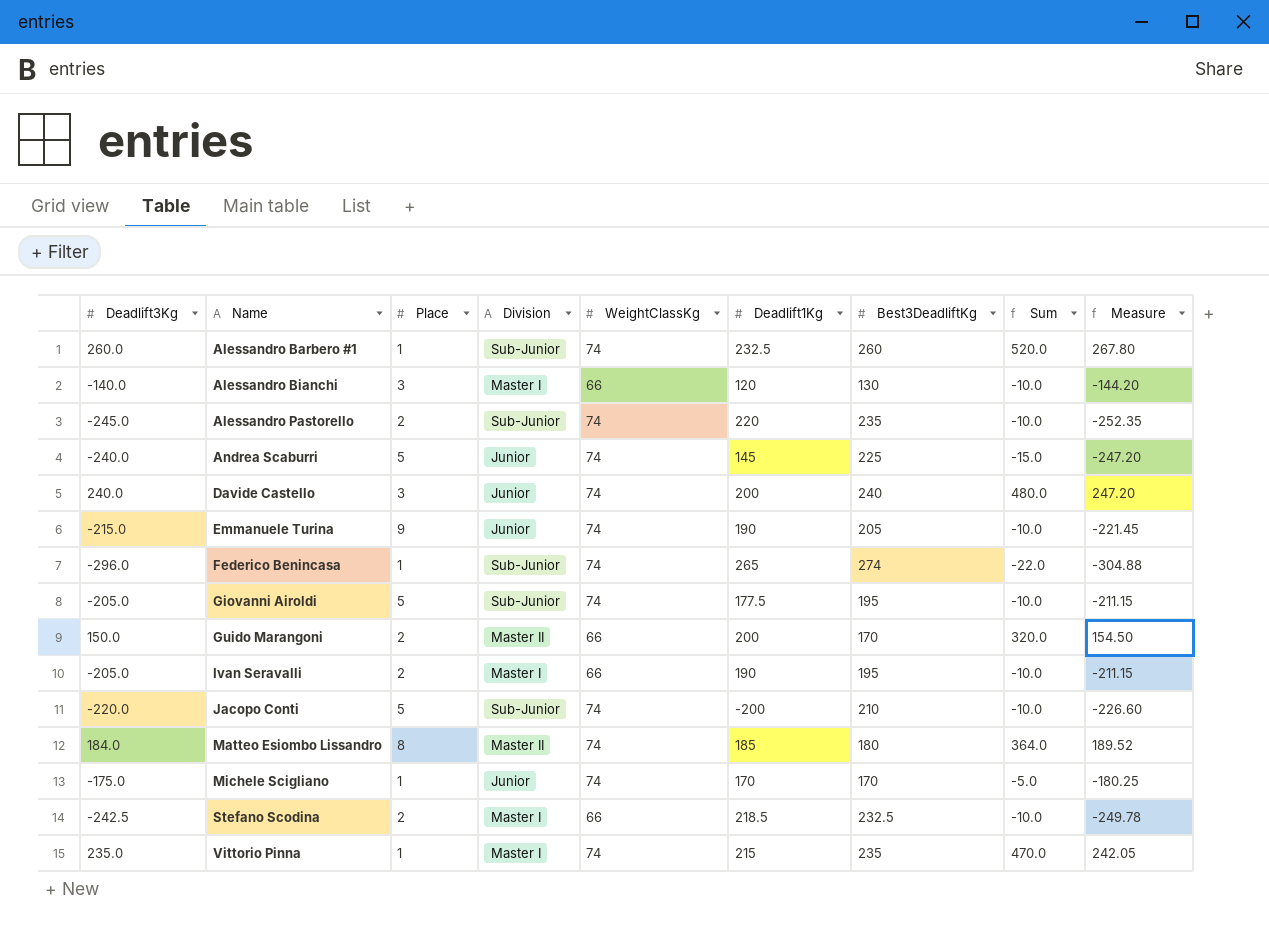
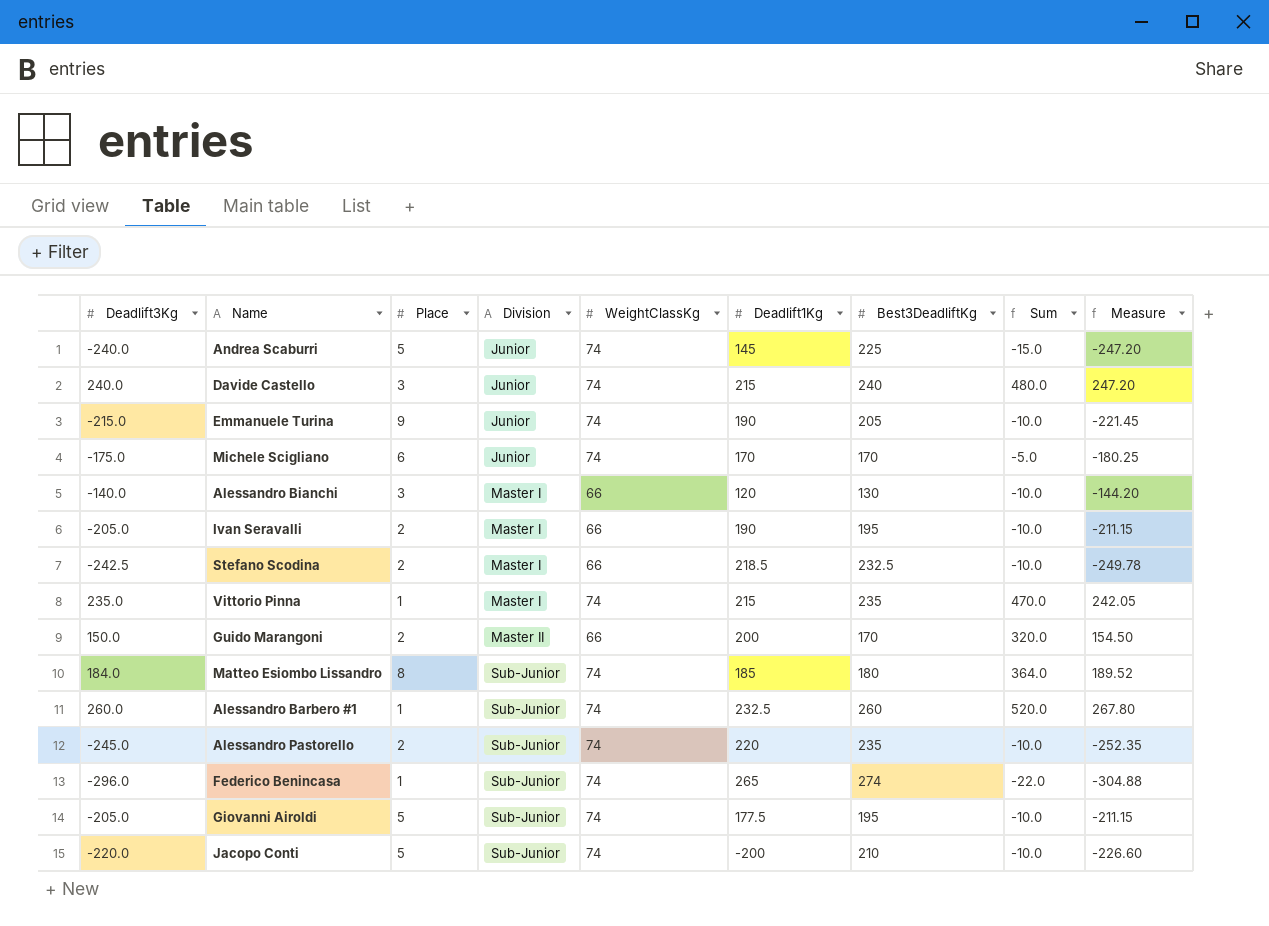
row order: Name ascending -> Division ascending
Davide Castello | Deadlift1Kg: 200 -> 215
Michele Scigliano | Place: 1 -> 6
Matteo Esiombo Lissandro | Division: Master II -> Sub-Junior

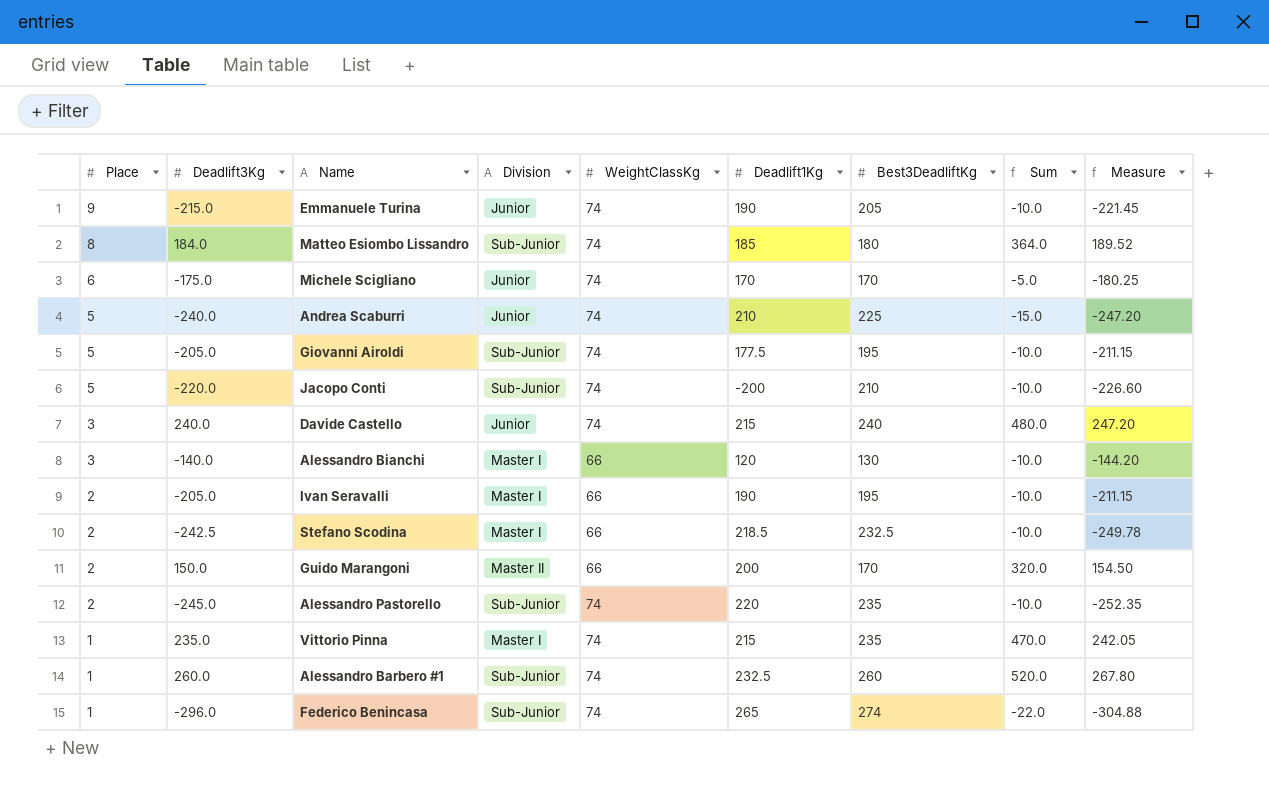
row order: Division ascending -> Place descending
column Place | position: 3 -> 1
Andrea Scaburri | Deadlift1Kg: 145 -> 210

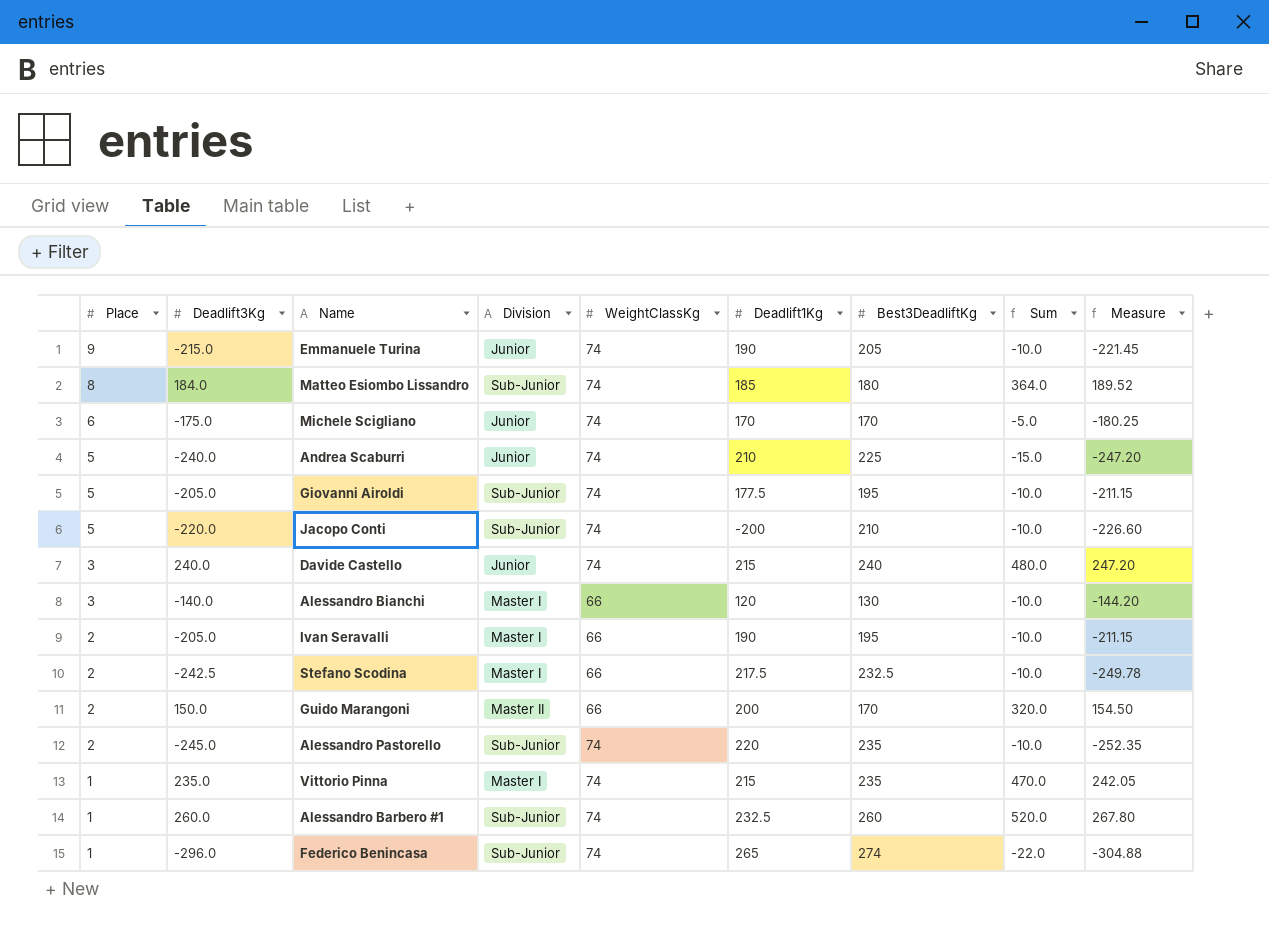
Stefano Scodina | Deadlift1Kg: 218.5 -> 217.5

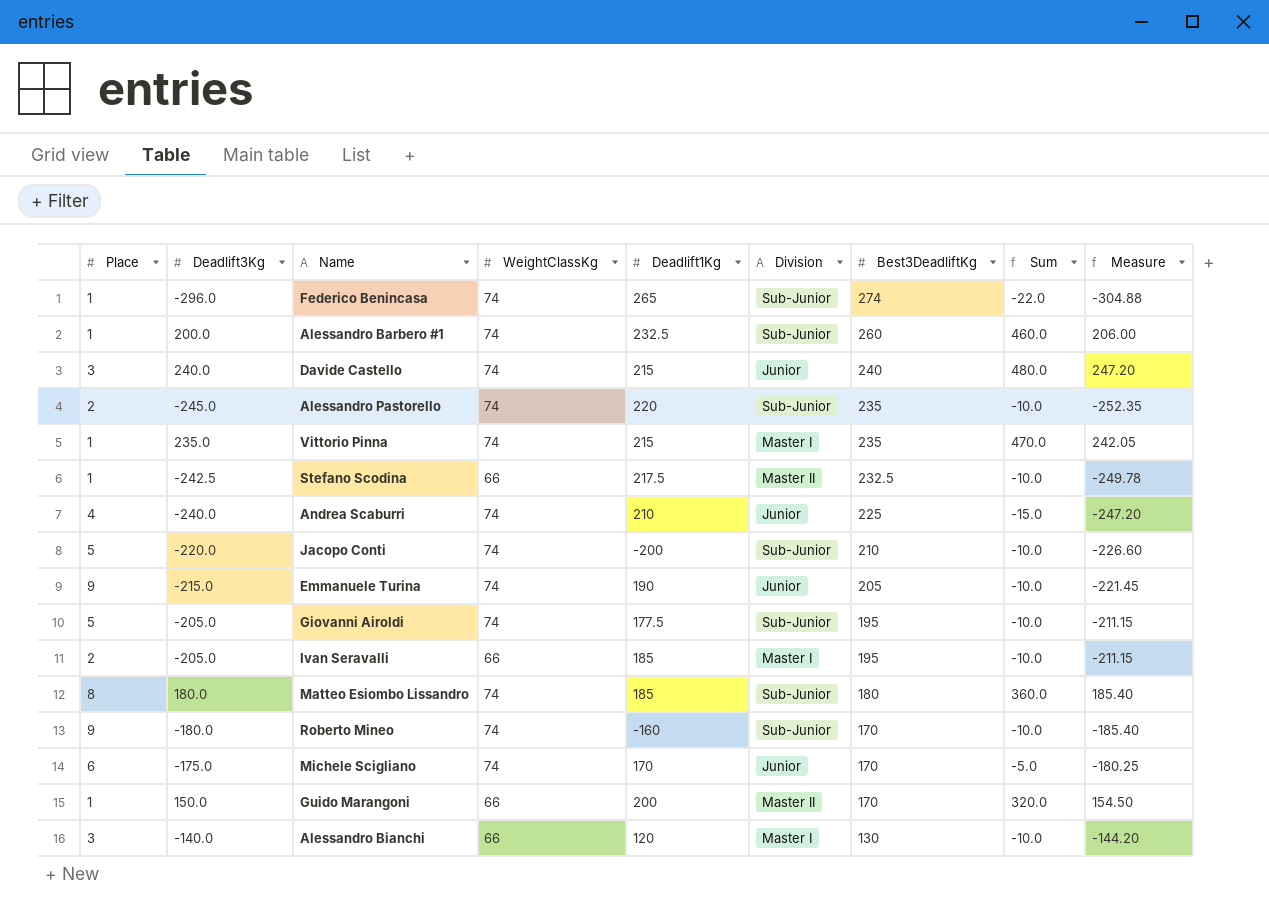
row order: Place descending -> Best3DeadliftKg descending
column Division | position: 4 -> 6
Alessandro Barbero #1 | Deadlift3Kg: 260.0 -> 200.0
Alessandro Barbero #1 | Sum: 520.0 -> 460.0
Alessandro Barbero #1 | Measure: 267.80 -> 206.00
Stefano Scodina | Place: 2 -> 1
Stefano Scodina | Division: Master I -> Master II
Andrea Scaburri | Place: 5 -> 4
Ivan Seravalli | Deadlift1Kg: 190 -> 185
Matteo Esiombo Lissandro | Deadlift3Kg: 184.0 -> 180.0
Matteo Esiombo Lissandro | Sum: 364.0 -> 360.0
Matteo Esiombo Lissandro | Measure: 189.52 -> 185.40
row Roberto Mineo: none -> 9 | -180.0 | 74 | -160 | Sub-Junior | 170 | -10.0 | -185.40
Guido Marangoni | Place: 2 -> 1

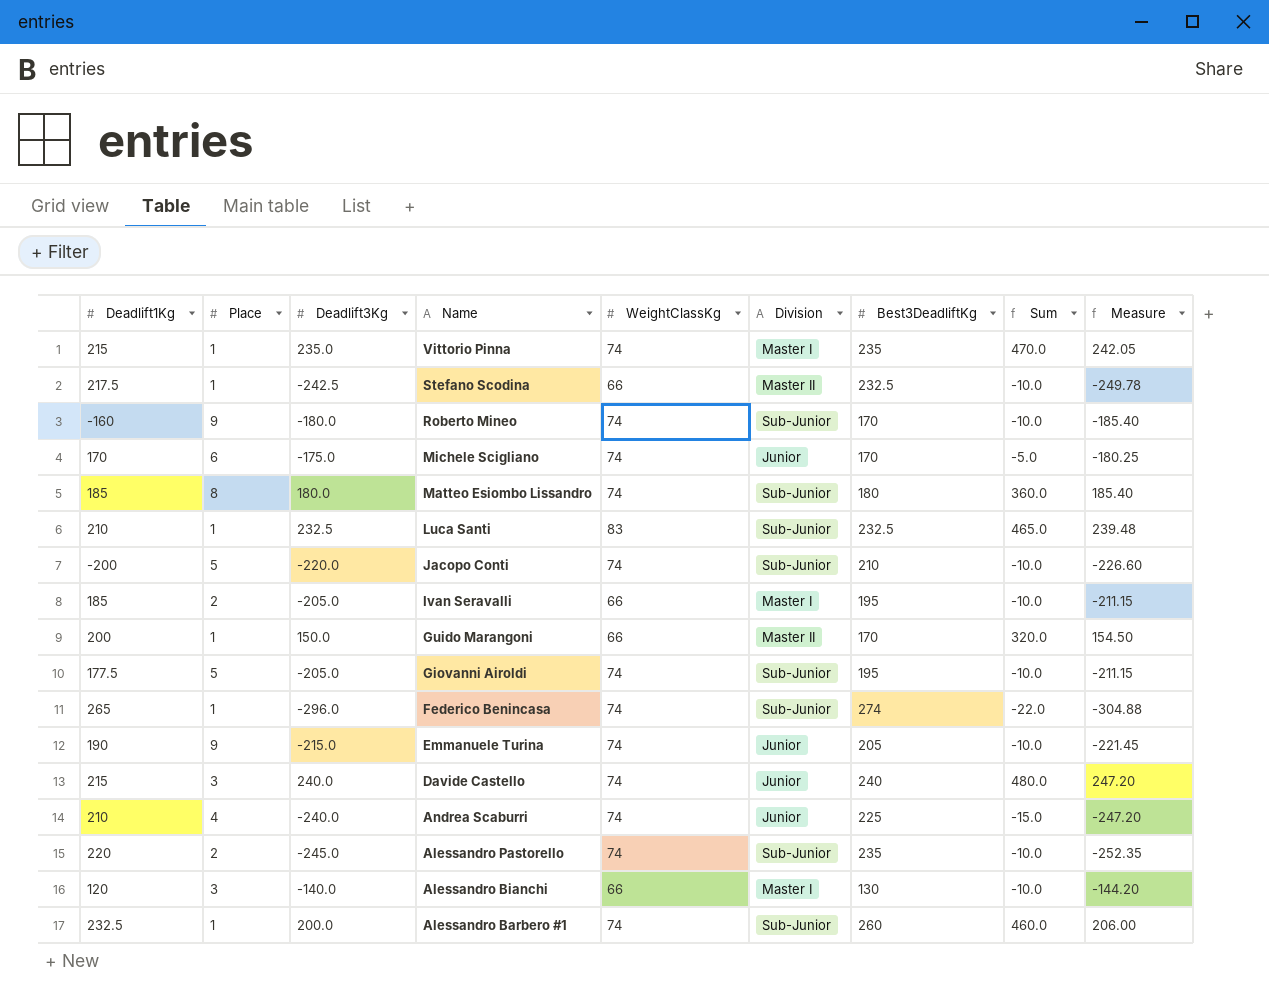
row order: Best3DeadliftKg descending -> Name descending
column Deadlift1Kg | position: 5 -> 1
row Luca Santi: none -> 210 | 1 | 232.5 | 83 | Sub-Junior | 232.5 | 465.0 | 239.48

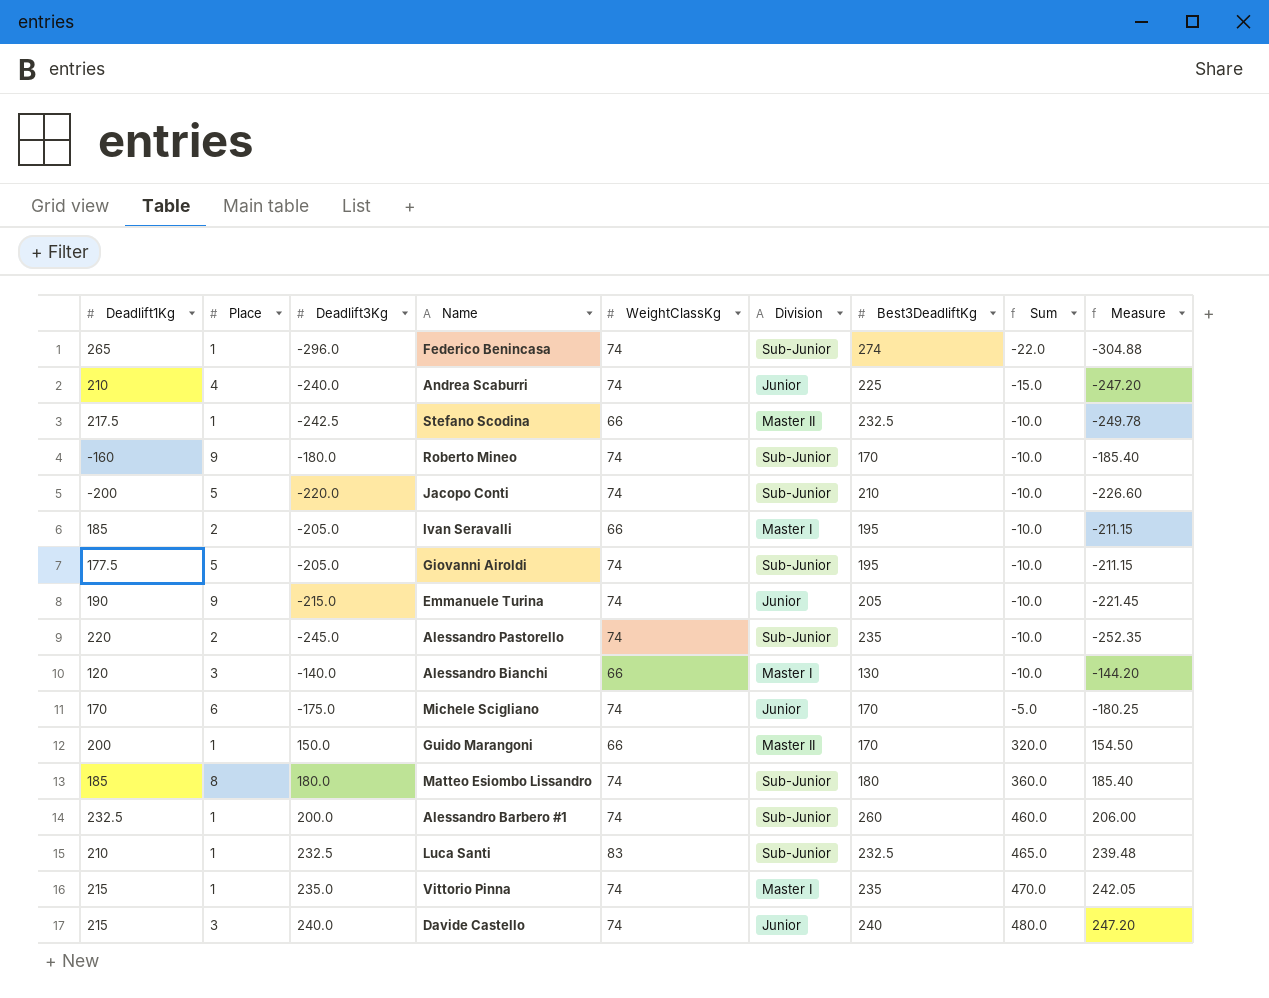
row order: Name descending -> Sum ascending

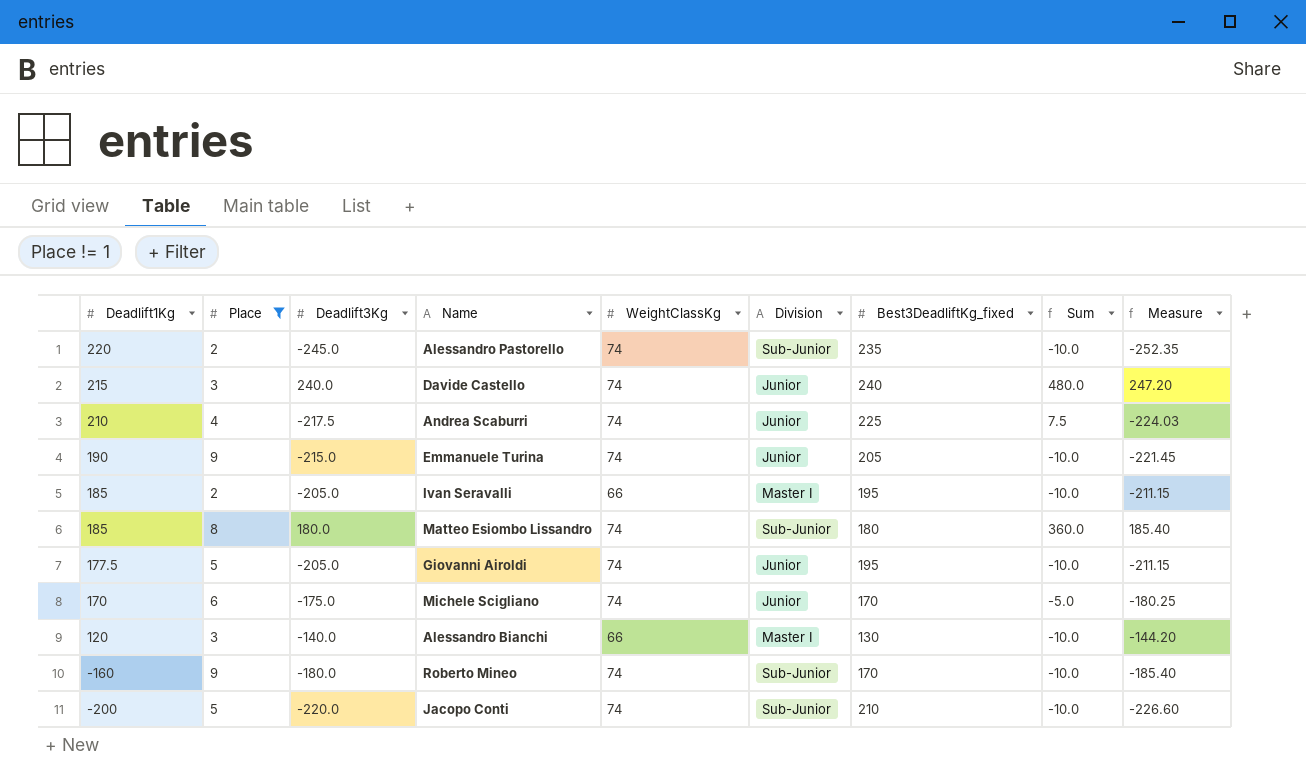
filter: none -> Place != 1
row order: Sum ascending -> Deadlift1Kg descending
column name: Best3DeadliftKg -> Best3DeadliftKg_fixed
Andrea Scaburri | Deadlift3Kg: -240.0 -> -217.5
Andrea Scaburri | Sum: -15.0 -> 7.5
Andrea Scaburri | Measure: -247.20 -> -224.03
Giovanni Airoldi | Division: Sub-Junior -> Junior

